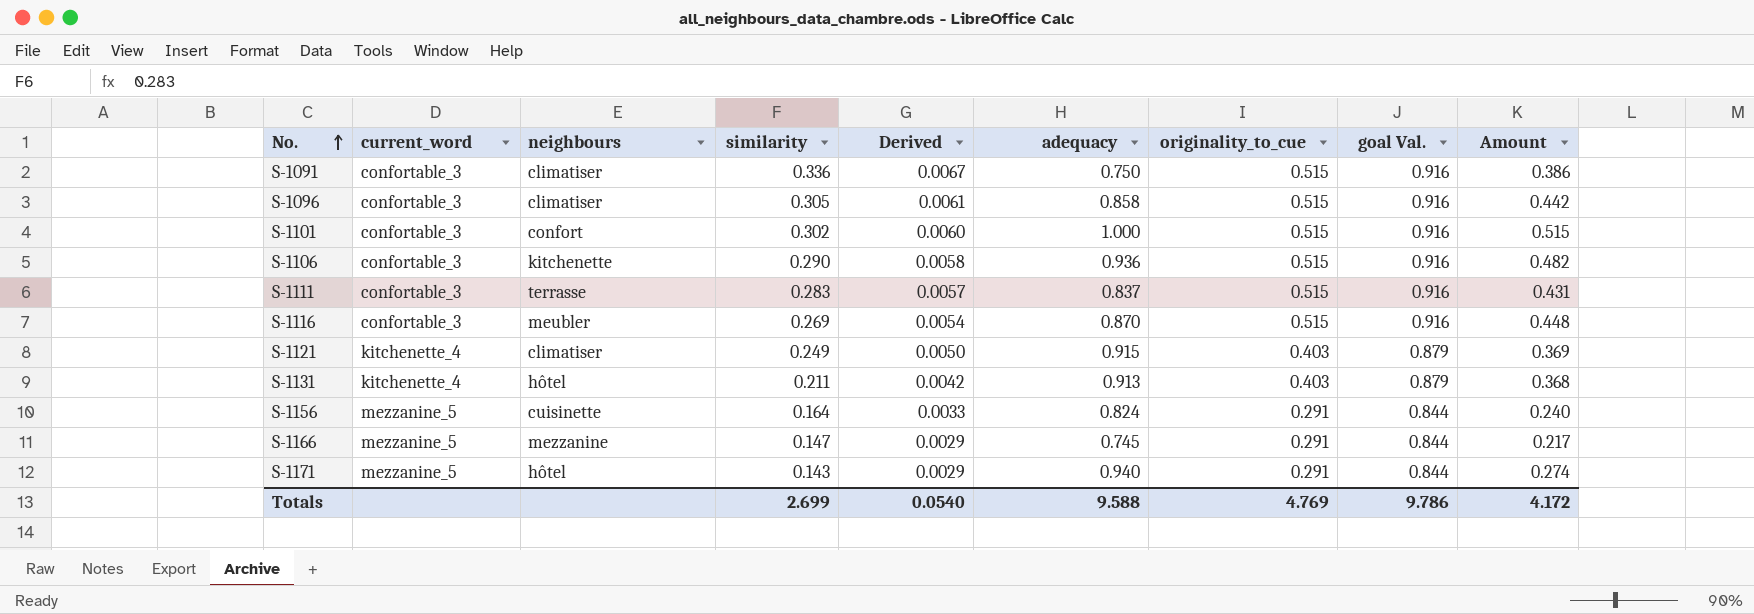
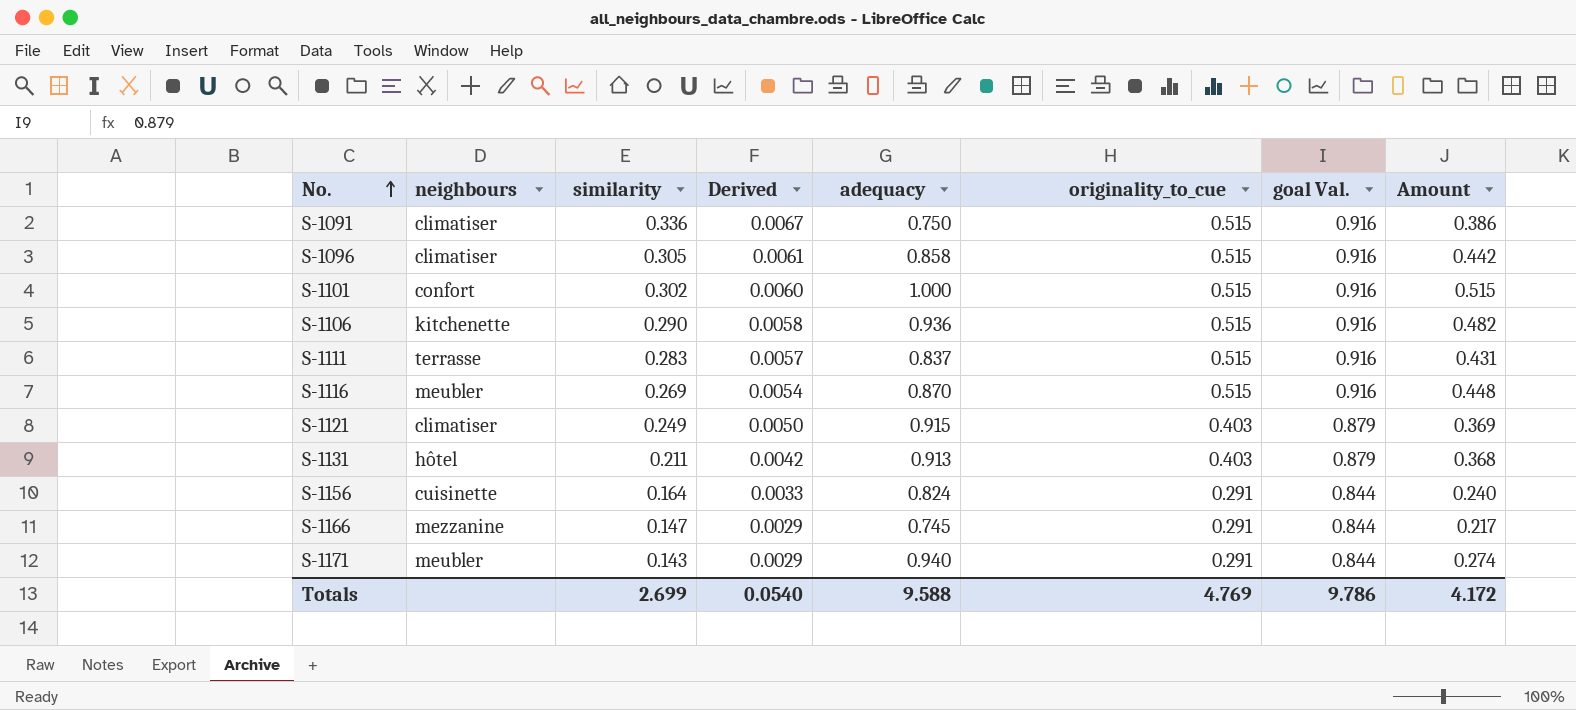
column current_word | position: 2 -> none
S-1171 | neighbours: hôtel -> meubler

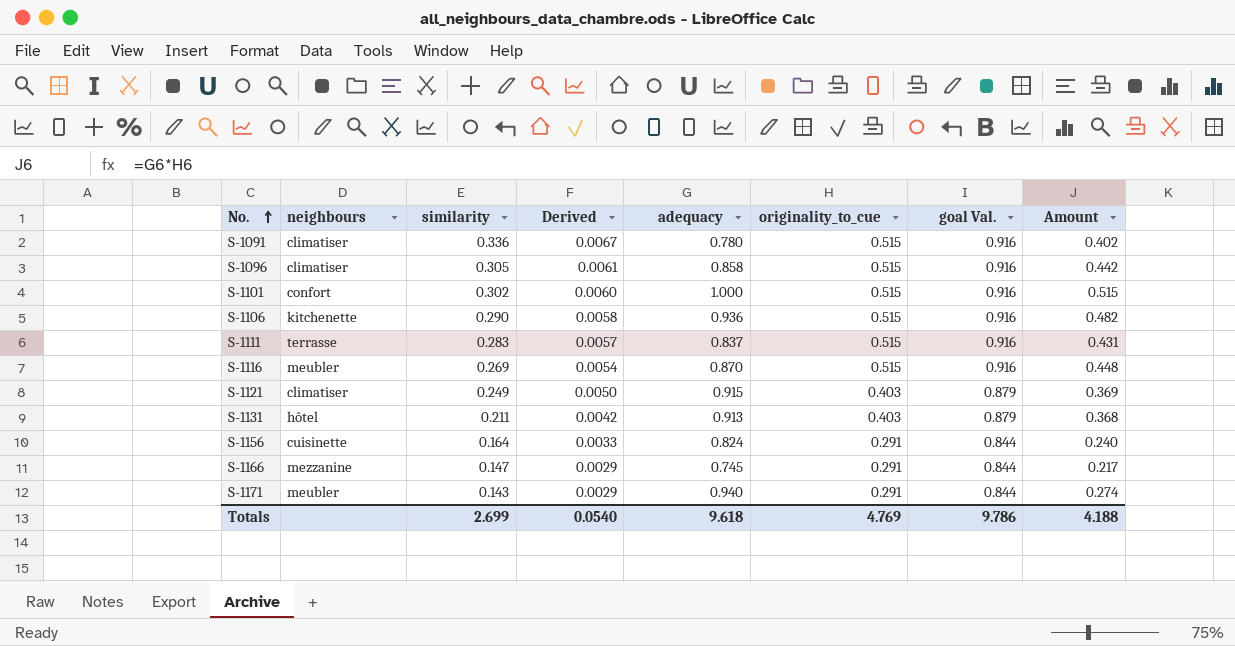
S-1091 | adequacy: 0.750 -> 0.780
S-1091 | Amount: 0.386 -> 0.402
Totals | adequacy: 9.588 -> 9.618
Totals | Amount: 4.172 -> 4.188

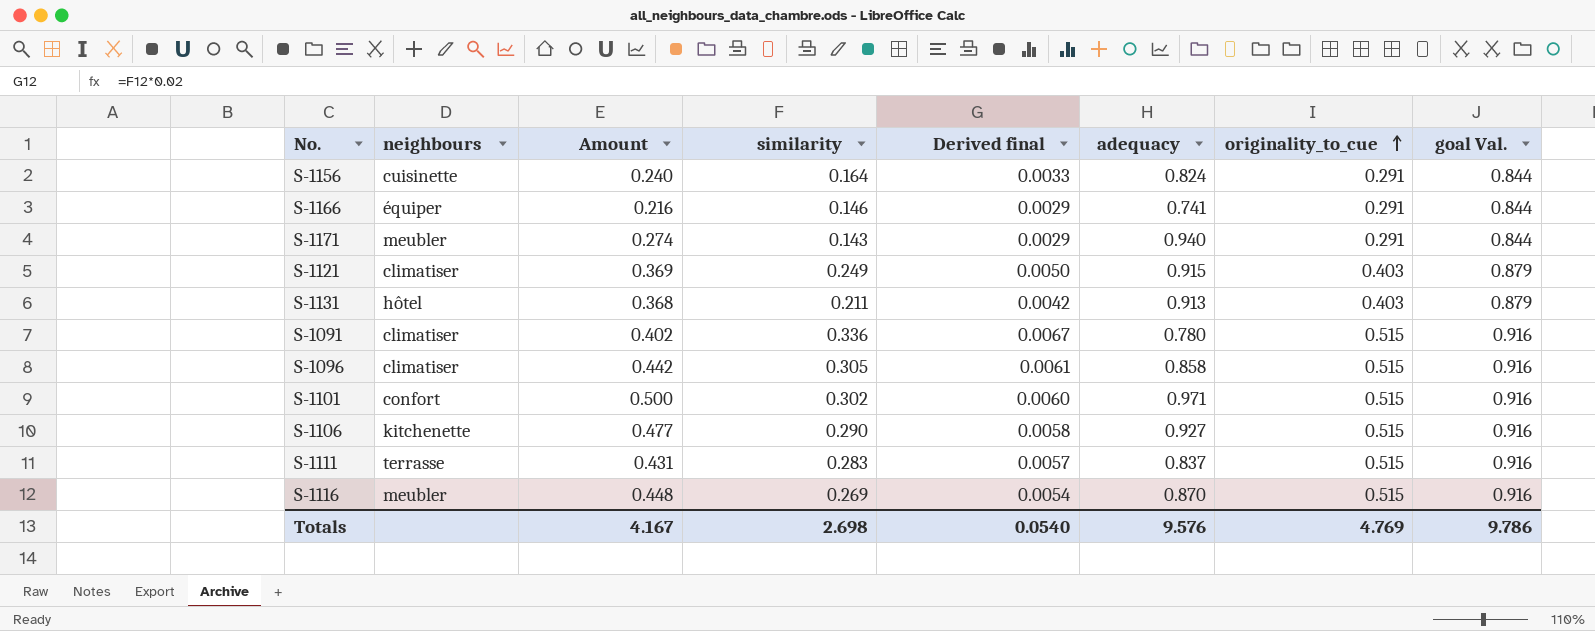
row order: No. ascending -> originality_to_cue ascending
column Amount | position: 8 -> 3
column name: Derived -> Derived final
S-1166 | neighbours: mezzanine -> équiper
S-1166 | Amount: 0.217 -> 0.216
S-1166 | similarity: 0.147 -> 0.146
S-1166 | adequacy: 0.745 -> 0.741
S-1101 | Amount: 0.515 -> 0.500
S-1101 | adequacy: 1.000 -> 0.971
S-1106 | Amount: 0.482 -> 0.477
S-1106 | adequacy: 0.936 -> 0.927
Totals | Amount: 4.188 -> 4.167
Totals | similarity: 2.699 -> 2.698
Totals | adequacy: 9.618 -> 9.576

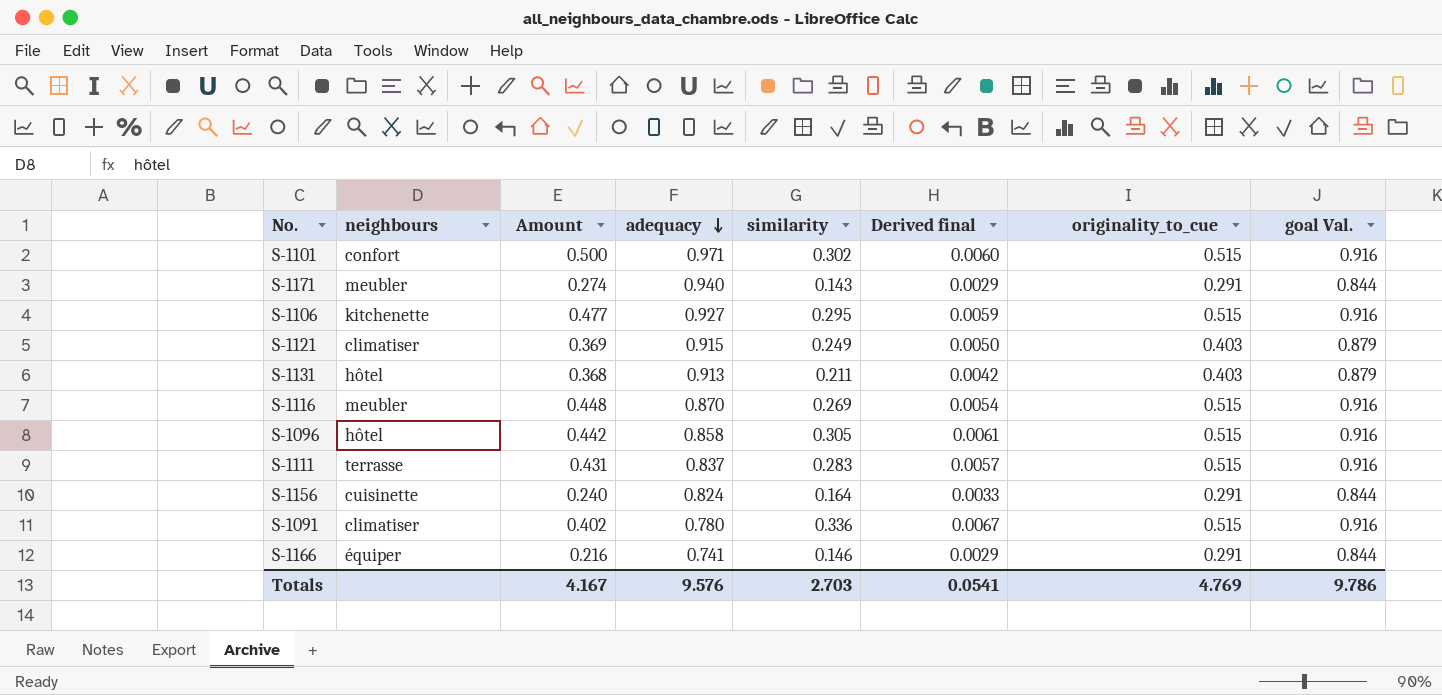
row order: originality_to_cue ascending -> adequacy descending
column adequacy | position: 6 -> 4
S-1106 | similarity: 0.290 -> 0.295
S-1106 | Derived final: 0.0058 -> 0.0059
S-1096 | neighbours: climatiser -> hôtel
Totals | similarity: 2.698 -> 2.703
Totals | Derived final: 0.0540 -> 0.0541

